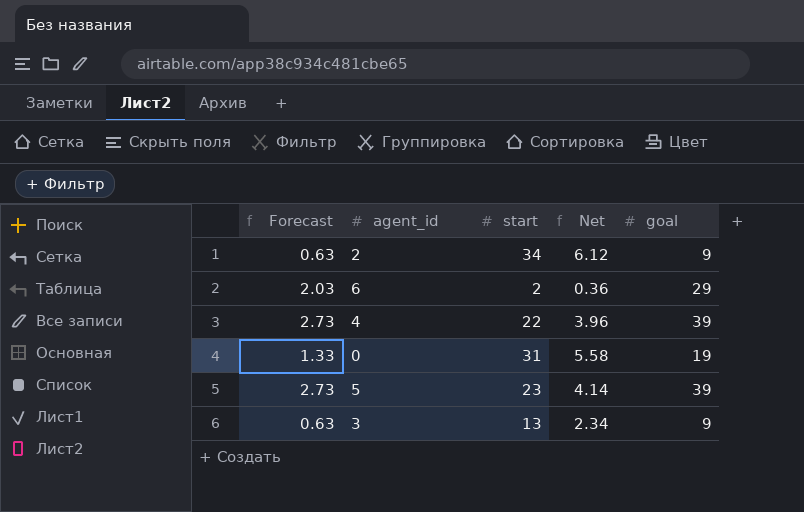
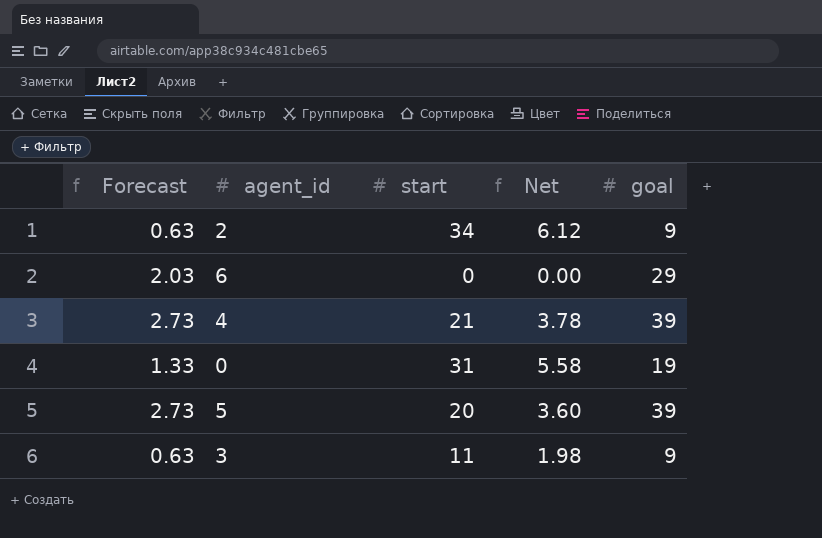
6 | start: 2 -> 0
6 | Net: 0.36 -> 0.00
4 | start: 22 -> 21
4 | Net: 3.96 -> 3.78
5 | start: 23 -> 20
5 | Net: 4.14 -> 3.60
3 | start: 13 -> 11
3 | Net: 2.34 -> 1.98

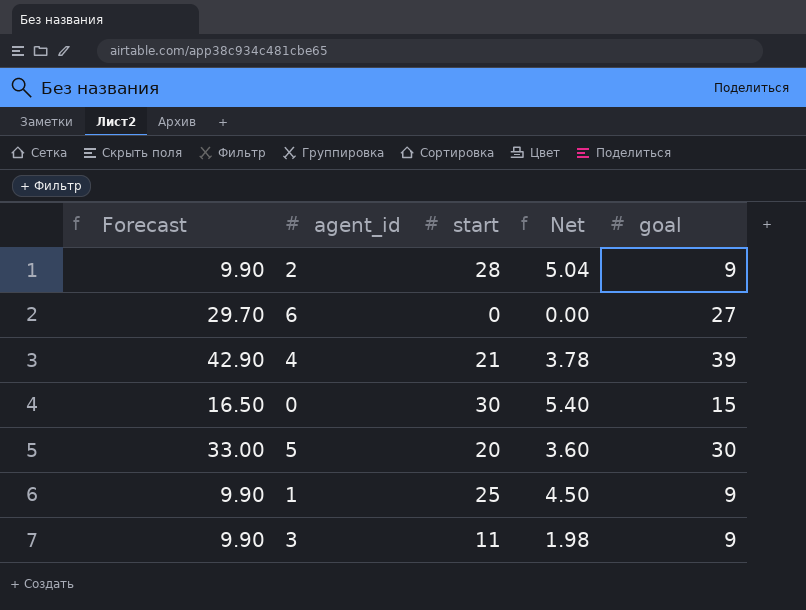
column Forecast | formula: [goal] * 0.07 -> [goal] * 1.1
2 | start: 34 -> 28
2 | Net: 6.12 -> 5.04
6 | goal: 29 -> 27
0 | start: 31 -> 30
0 | Net: 5.58 -> 5.40
0 | goal: 19 -> 15
5 | goal: 39 -> 30
row 1: none -> 9.90 | 25 | 4.50 | 9

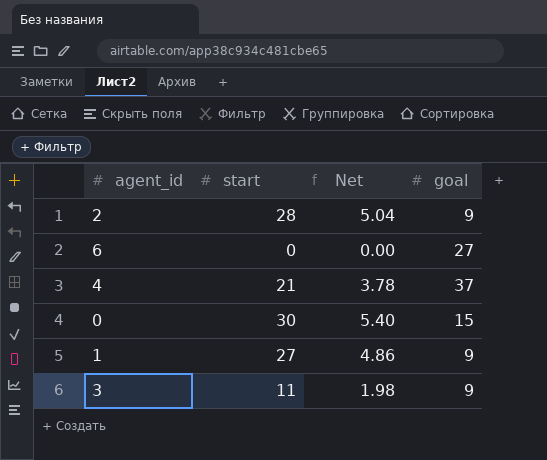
column Forecast | formula: [goal] * 1.1 -> none
row 5: 33.00 | 20 | 3.60 | 30 -> none
4 | goal: 39 -> 37
1 | start: 25 -> 27
1 | Net: 4.50 -> 4.86

